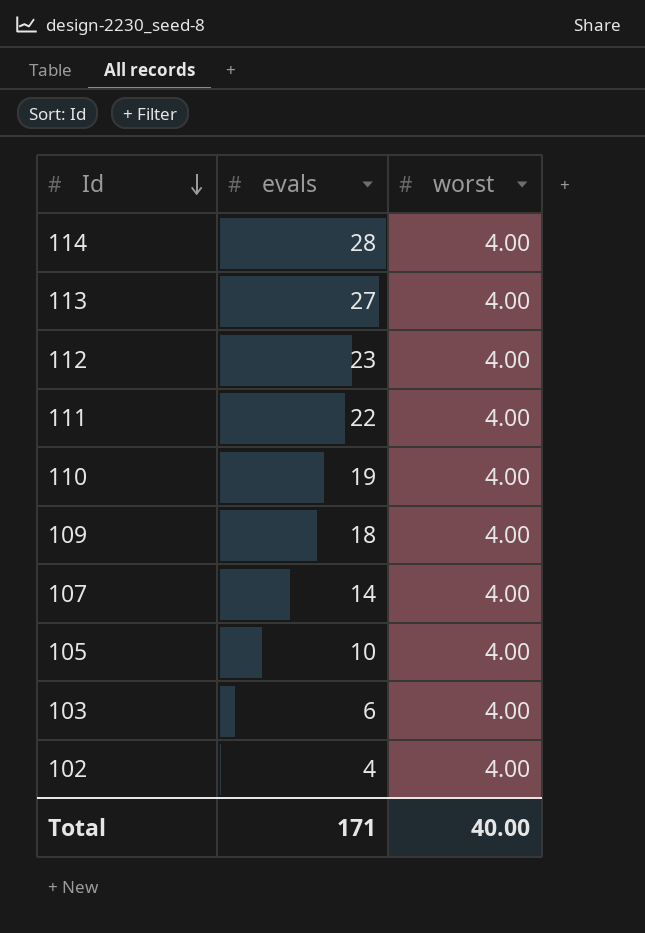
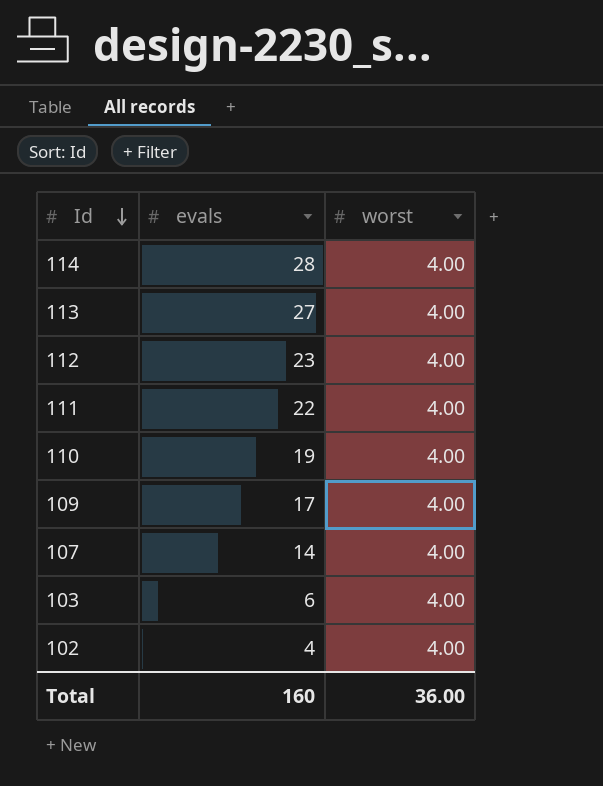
row 105: 10 | 4.00 -> none
109 | evals: 18 -> 17
Total | evals: 171 -> 160
Total | worst: 40.00 -> 36.00

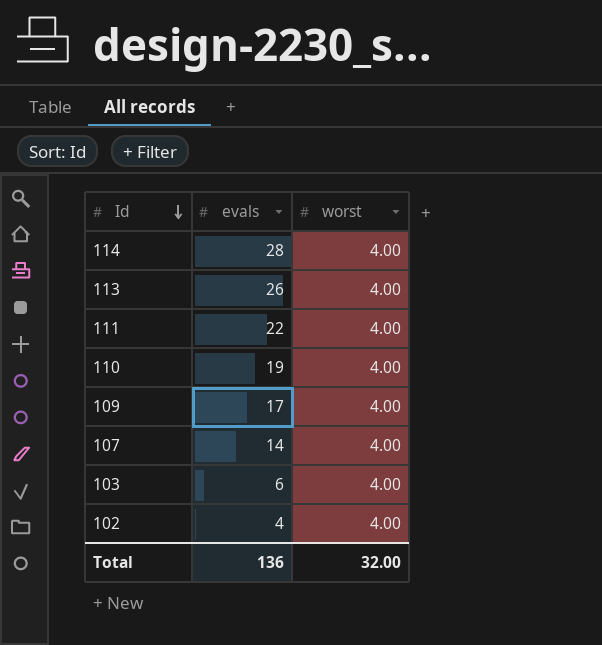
row 112: 23 | 4.00 -> none
113 | evals: 27 -> 26
Total | evals: 160 -> 136
Total | worst: 36.00 -> 32.00

